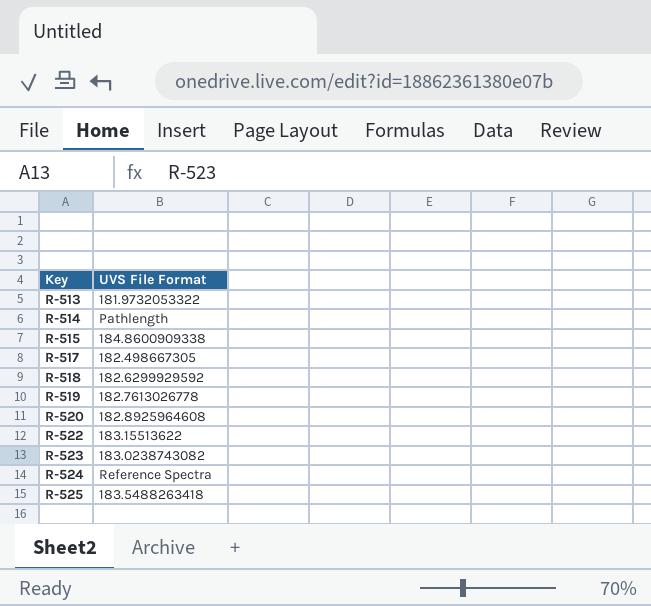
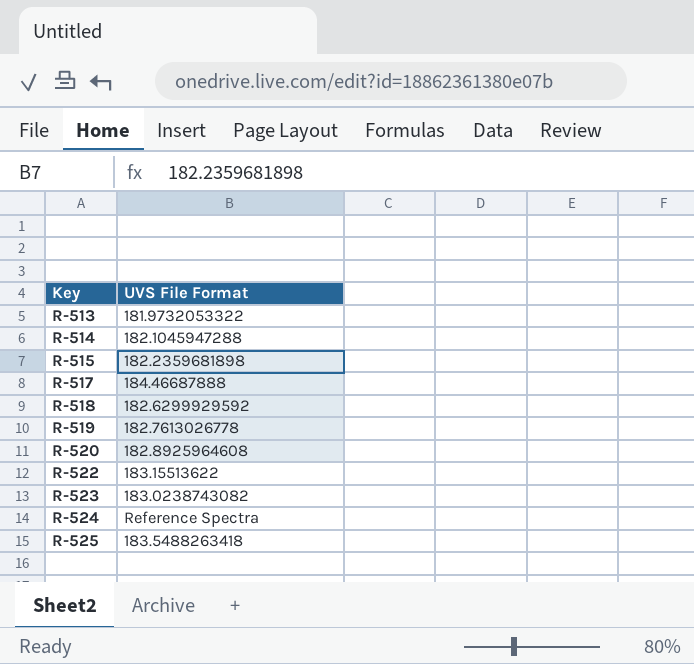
R-514 | UVS File Format: Pathlength -> 182.1045947288
R-515 | UVS File Format: 184.8600909338 -> 182.2359681898
R-517 | UVS File Format: 182.498667305 -> 184.46687888

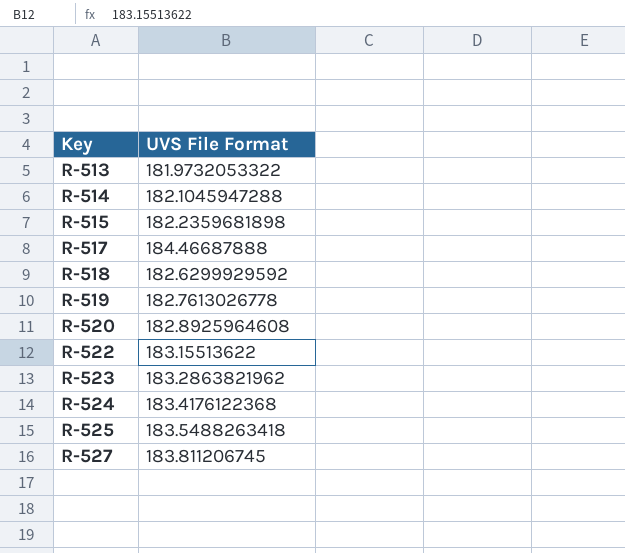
R-523 | UVS File Format: 183.0238743082 -> 183.2863821962
R-524 | UVS File Format: Reference Spectra -> 183.4176122368
row R-527: none -> 183.811206745

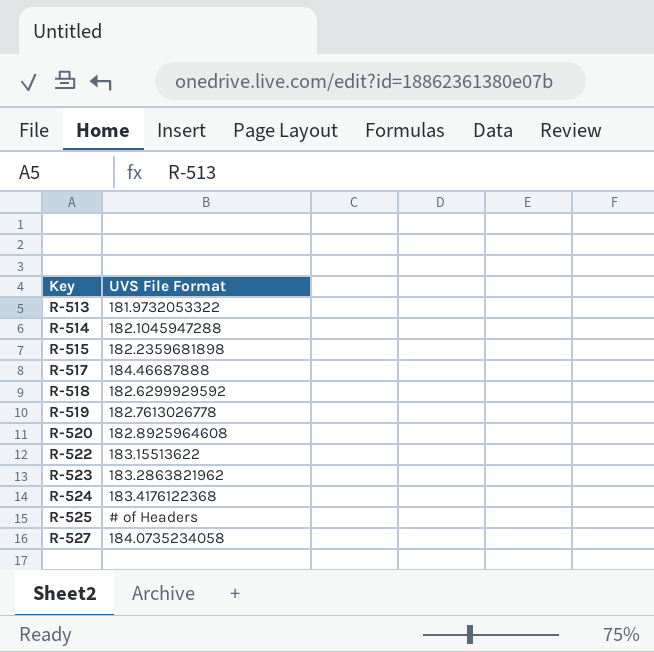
R-525 | UVS File Format: 183.5488263418 -> # of Headers
R-527 | UVS File Format: 183.811206745 -> 184.0735234058

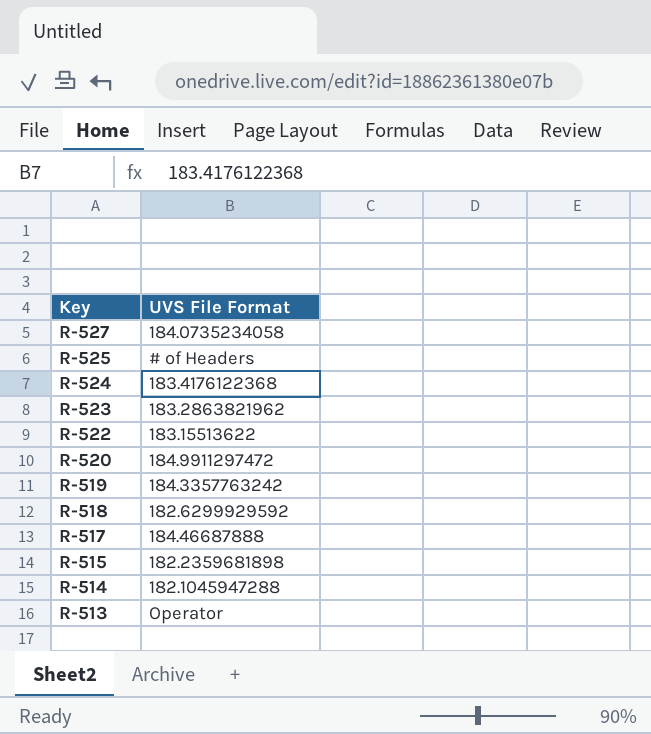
row order: Key ascending -> Key descending
R-520 | UVS File Format: 182.8925964608 -> 184.9911297472
R-519 | UVS File Format: 182.7613026778 -> 184.3357763242
R-513 | UVS File Format: 181.9732053322 -> Operator

